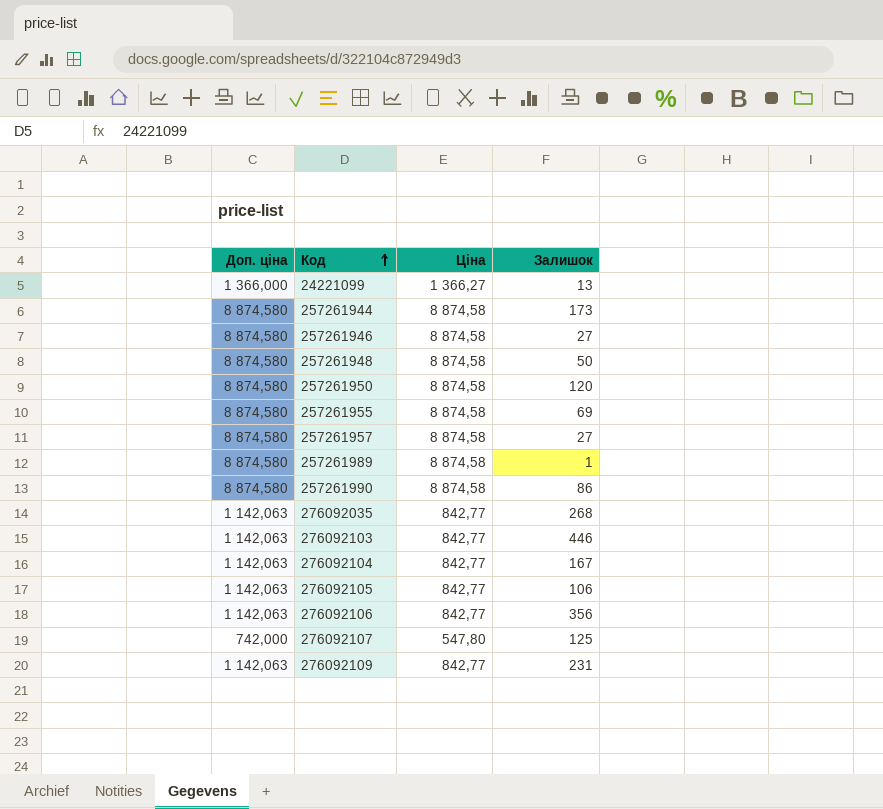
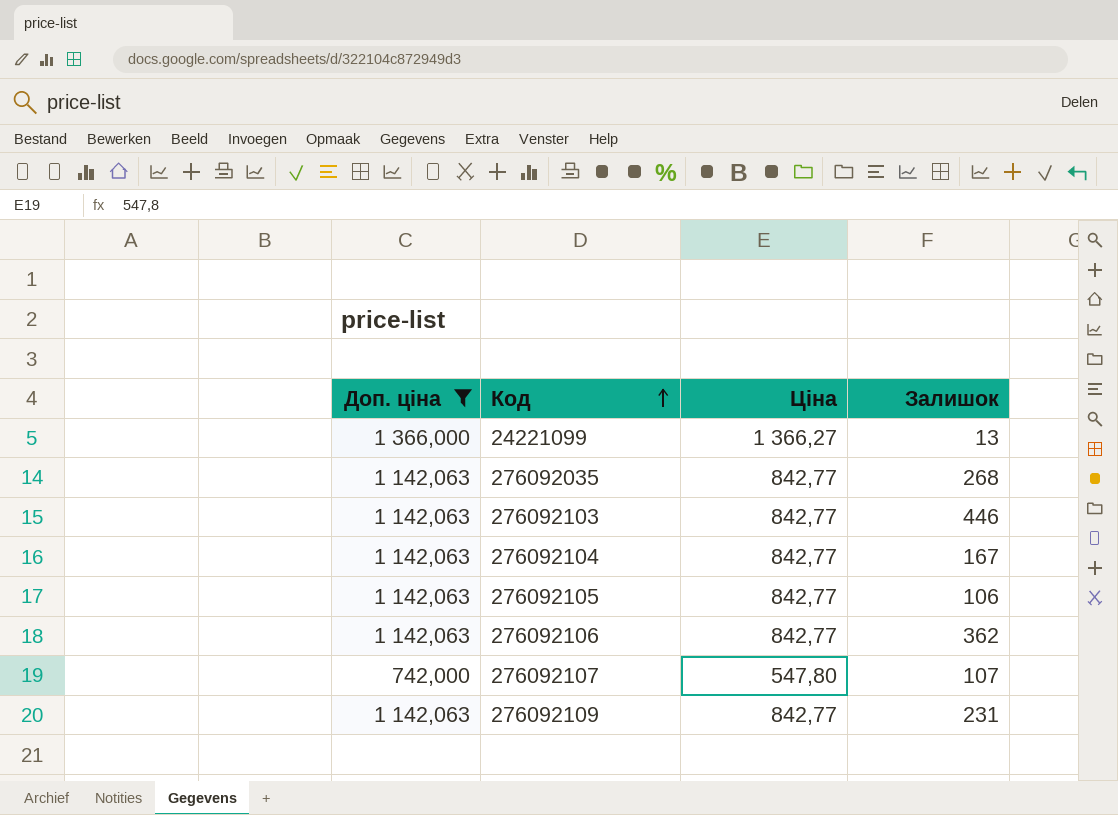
filter: none -> Доп. ціна != 8 874,580
276092106 | Залишок: 356 -> 362
276092107 | Залишок: 125 -> 107

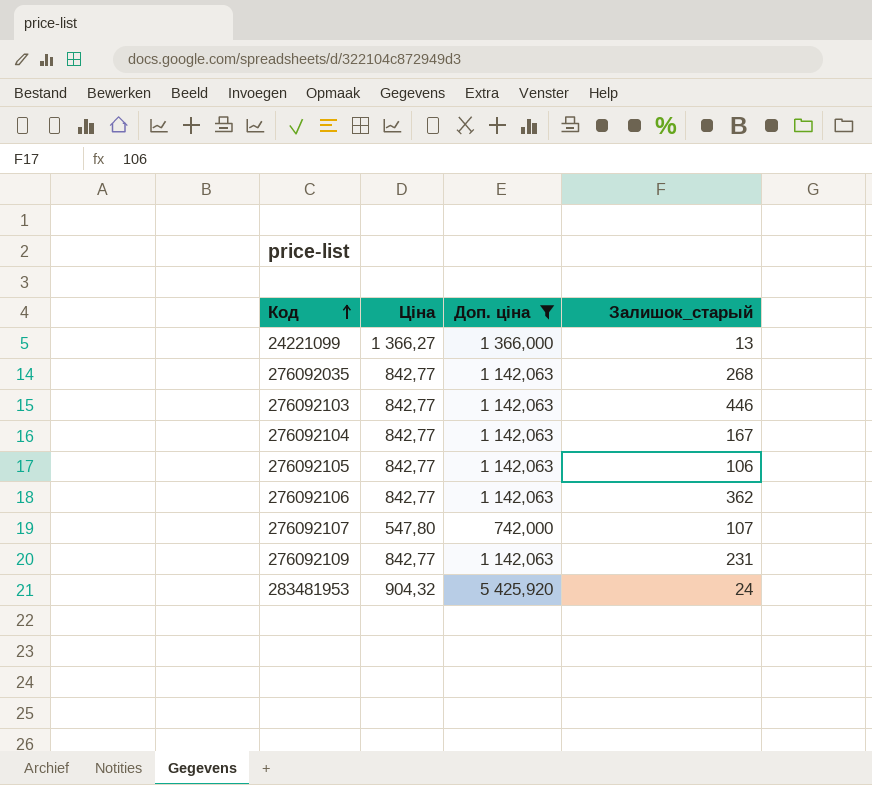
column Доп. ціна | position: 1 -> 3
column name: Залишок -> Залишок_старый
row 283481953: none -> 904,32 | 5 425,920 | 24

